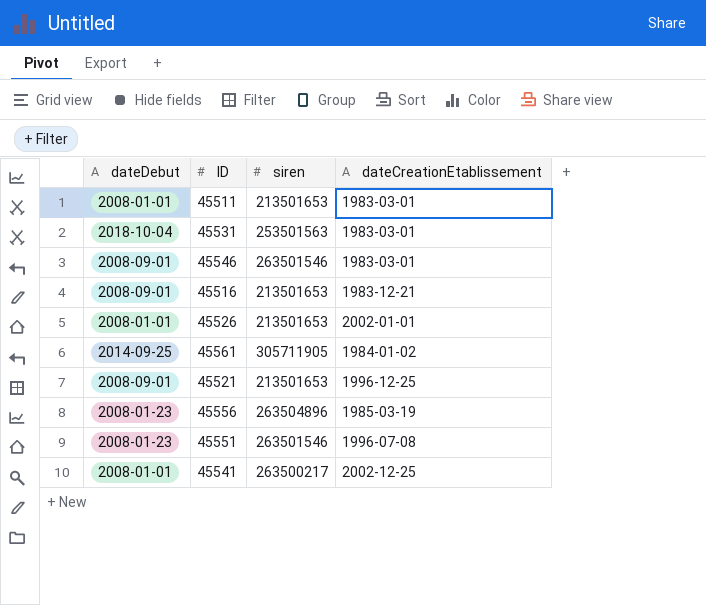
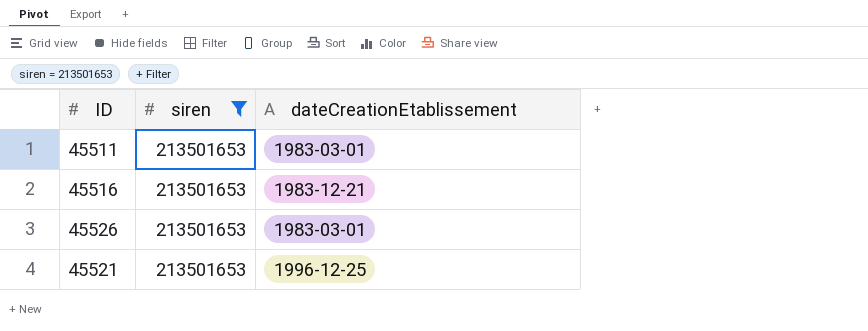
filter: none -> siren = 213501653
column dateDebut | position: 1 -> none
45526 | dateCreationEtablissement: 2002-01-01 -> 1983-03-01

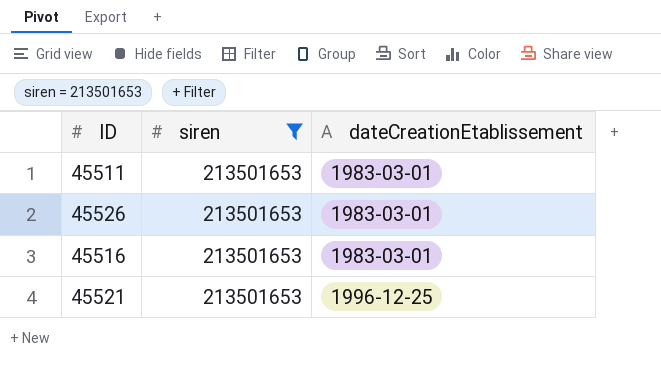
row order: none -> dateCreationEtablissement ascending
45516 | dateCreationEtablissement: 1983-12-21 -> 1983-03-01

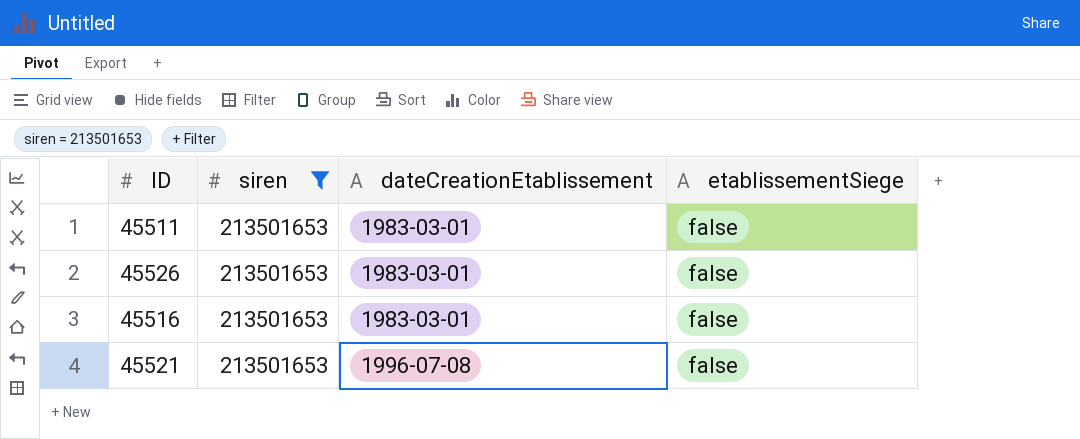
column etablissementSiege | position: none -> 4
45521 | dateCreationEtablissement: 1996-12-25 -> 1996-07-08

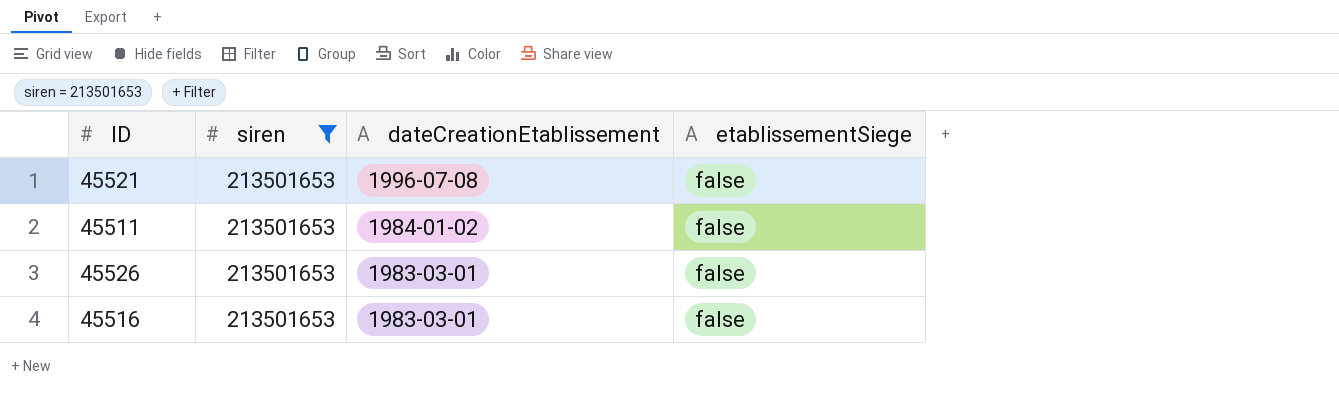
row order: dateCreationEtablissement ascending -> dateCreationEtablissement descending
45511 | dateCreationEtablissement: 1983-03-01 -> 1984-01-02

